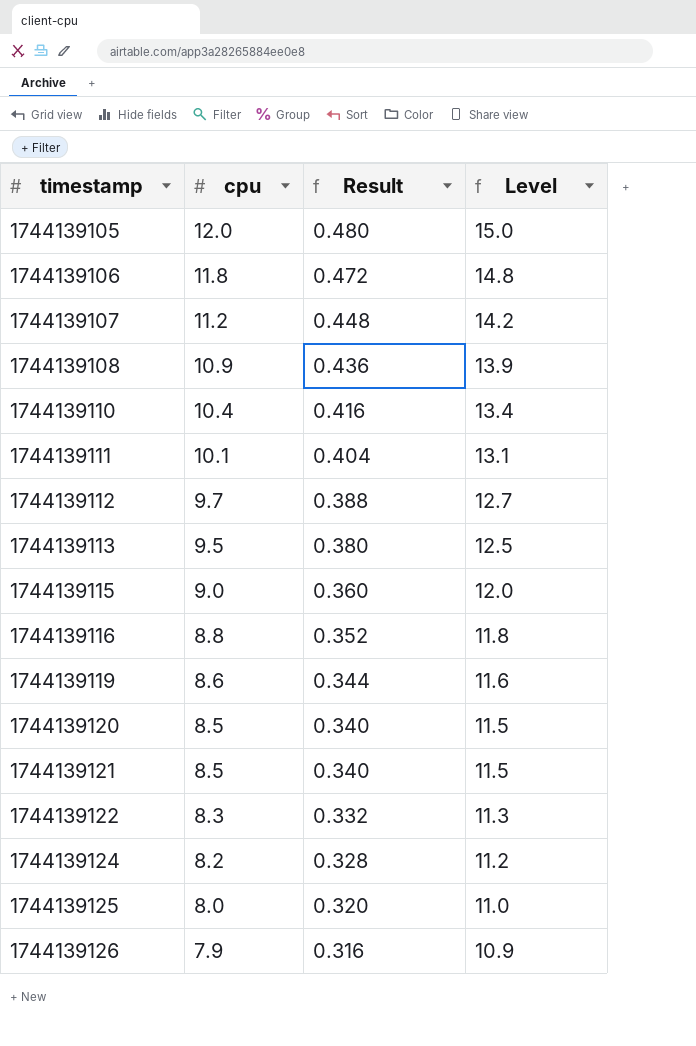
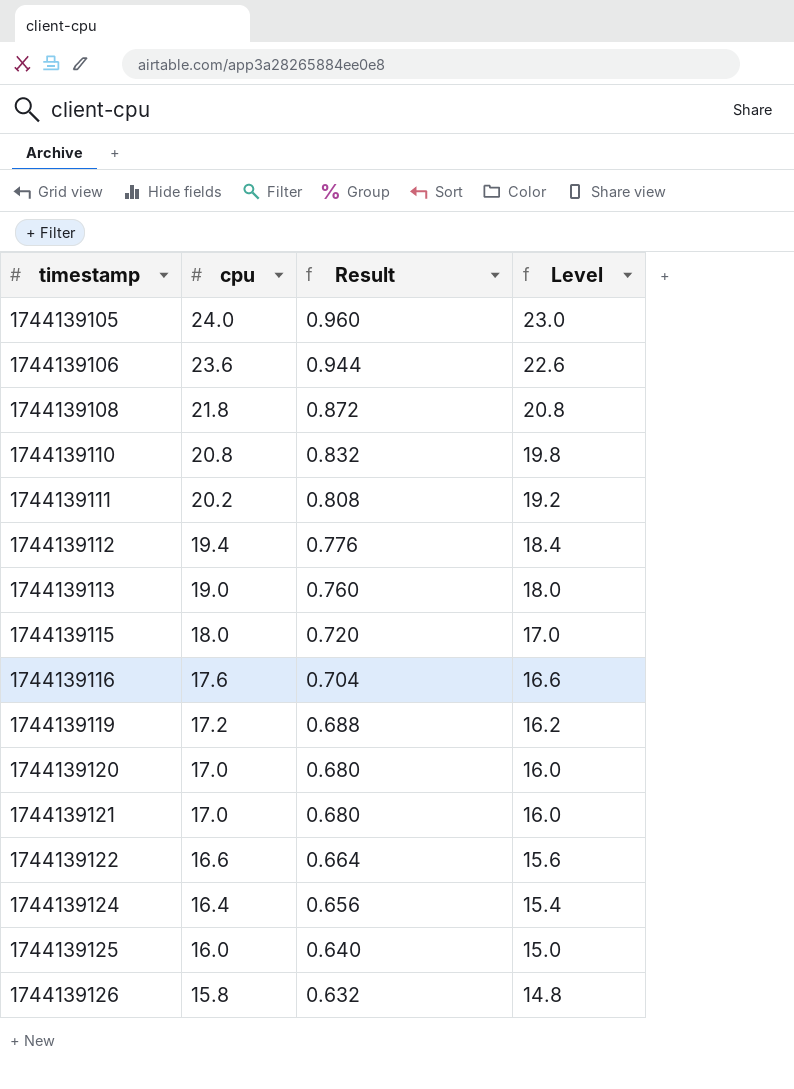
column Level | formula: [cpu] + 3 -> [cpu] - 1
row 1744139107: 11.2 | 0.448 | 14.2 -> none
1744139105 | cpu: 12.0 -> 24.0
1744139105 | Result: 0.480 -> 0.960
1744139106 | cpu: 11.8 -> 23.6
1744139106 | Result: 0.472 -> 0.944
1744139108 | cpu: 10.9 -> 21.8
1744139108 | Result: 0.436 -> 0.872
1744139110 | cpu: 10.4 -> 20.8
1744139110 | Result: 0.416 -> 0.832
1744139111 | cpu: 10.1 -> 20.2
1744139111 | Result: 0.404 -> 0.808
1744139112 | cpu: 9.7 -> 19.4
1744139112 | Result: 0.388 -> 0.776
1744139113 | cpu: 9.5 -> 19.0
1744139113 | Result: 0.380 -> 0.760
1744139115 | cpu: 9.0 -> 18.0
1744139115 | Result: 0.360 -> 0.720
1744139116 | cpu: 8.8 -> 17.6
1744139116 | Result: 0.352 -> 0.704
1744139119 | cpu: 8.6 -> 17.2
1744139119 | Result: 0.344 -> 0.688
1744139120 | cpu: 8.5 -> 17.0
1744139120 | Result: 0.340 -> 0.680
1744139121 | cpu: 8.5 -> 17.0
1744139121 | Result: 0.340 -> 0.680
1744139122 | cpu: 8.3 -> 16.6
1744139122 | Result: 0.332 -> 0.664
1744139124 | cpu: 8.2 -> 16.4
1744139124 | Result: 0.328 -> 0.656
1744139125 | cpu: 8.0 -> 16.0
1744139125 | Result: 0.320 -> 0.640
1744139126 | cpu: 7.9 -> 15.8
1744139126 | Result: 0.316 -> 0.632

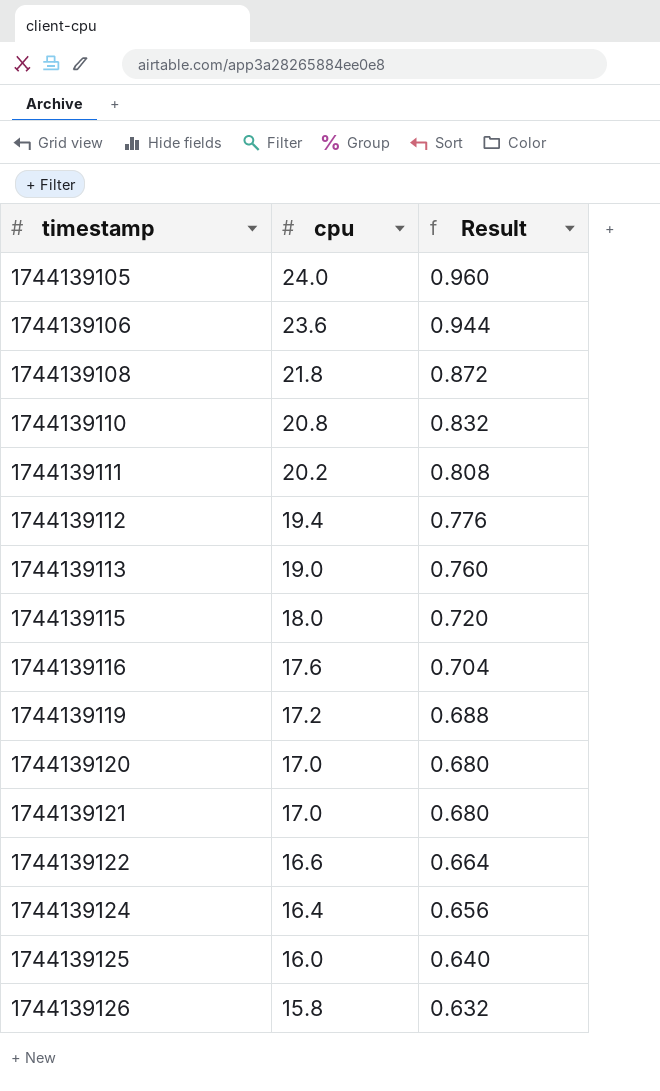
column Level | formula: [cpu] - 1 -> none

